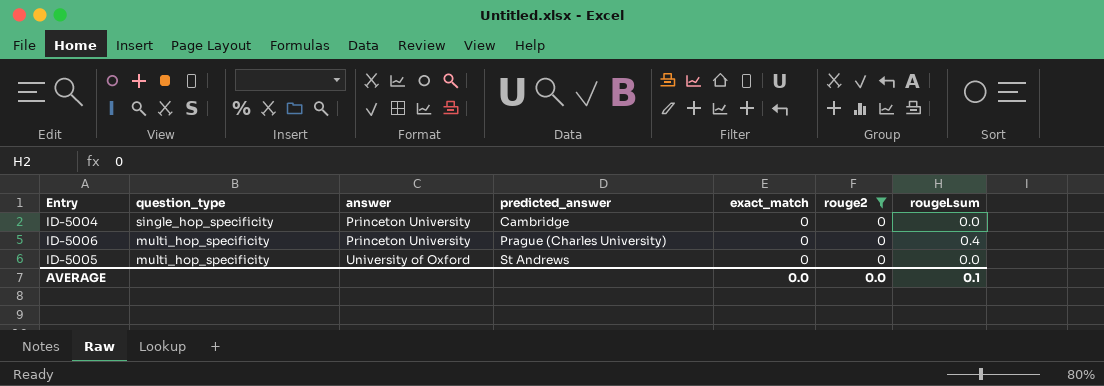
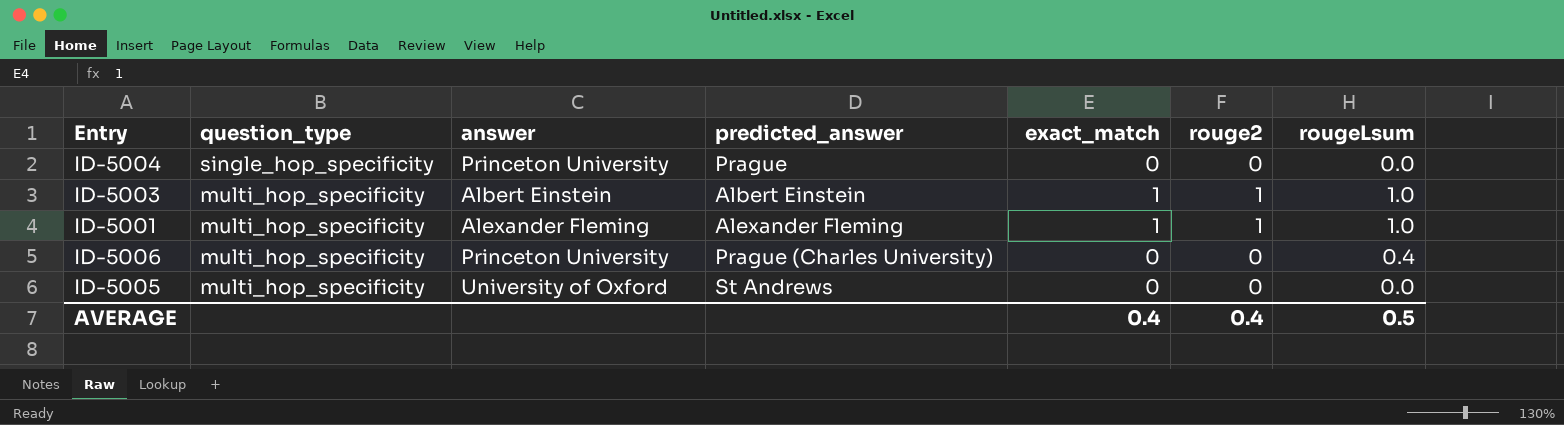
filter: rouge2 = 0 -> none
ID-5004 | predicted_answer: Cambridge -> Prague
AVERAGE | exact_match: 0.0 -> 0.4
AVERAGE | rouge2: 0.0 -> 0.4
AVERAGE | rougeLsum: 0.1 -> 0.5

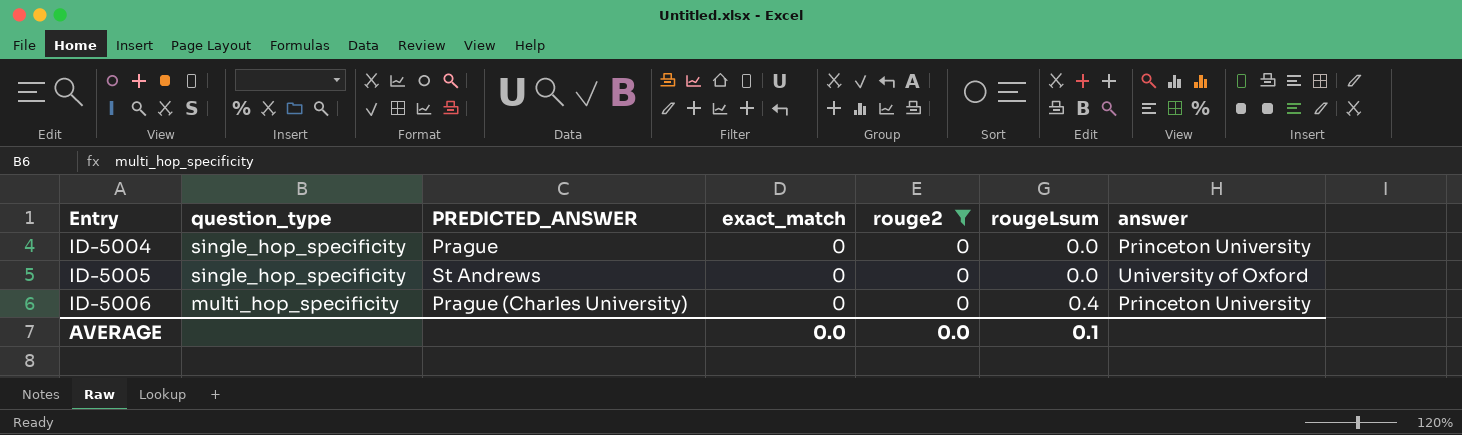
filter: none -> rouge2 = 0
row order: question_type descending -> Entry ascending
column name: predicted_answer -> PREDICTED_ANSWER
column answer | position: 3 -> 7
ID-5005 | question_type: multi_hop_specificity -> single_hop_specificity
AVERAGE | exact_match: 0.4 -> 0.0
AVERAGE | rouge2: 0.4 -> 0.0
AVERAGE | rougeLsum: 0.5 -> 0.1

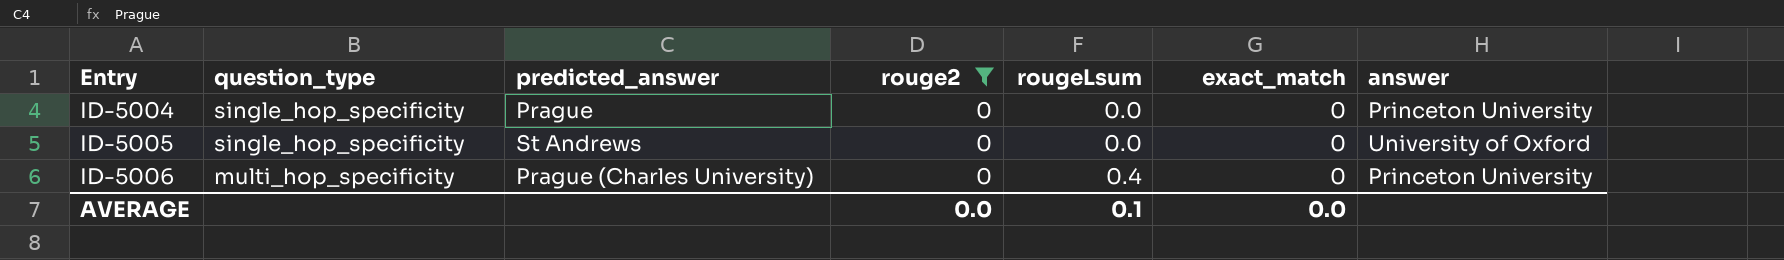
column name: PREDICTED_ANSWER -> predicted_answer
column exact_match | position: 4 -> 6

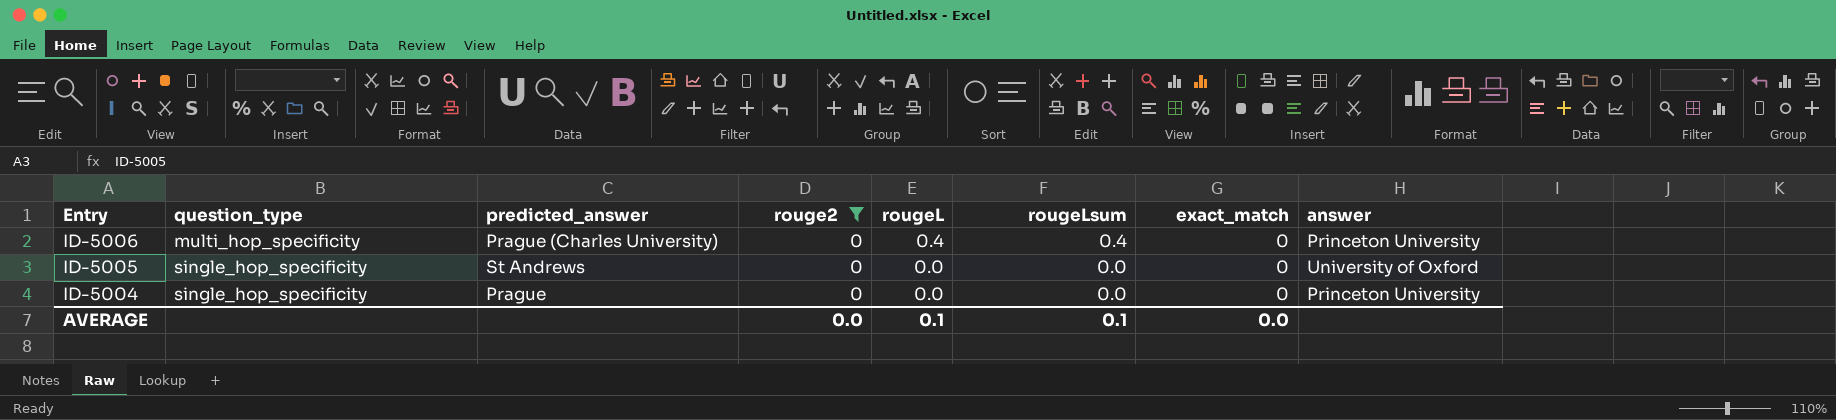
row order: Entry ascending -> Entry descending
column rougeL | position: none -> 5

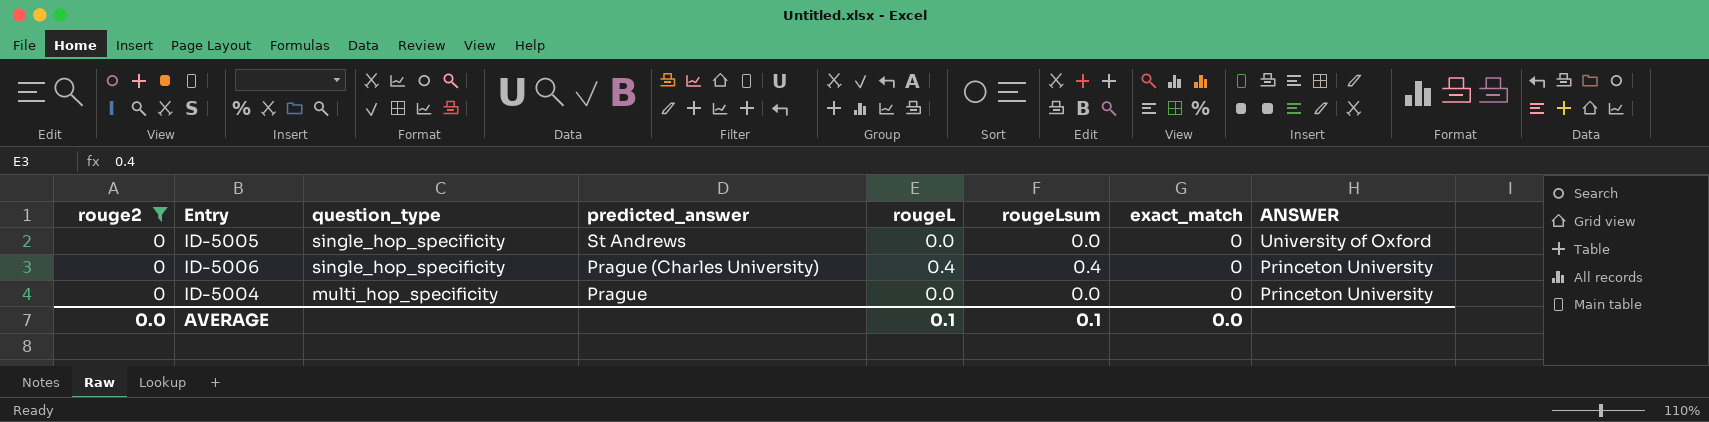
row order: Entry descending -> question_type descending
column rouge2 | position: 4 -> 1
column name: answer -> ANSWER
ID-5006 | question_type: multi_hop_specificity -> single_hop_specificity
ID-5004 | question_type: single_hop_specificity -> multi_hop_specificity

